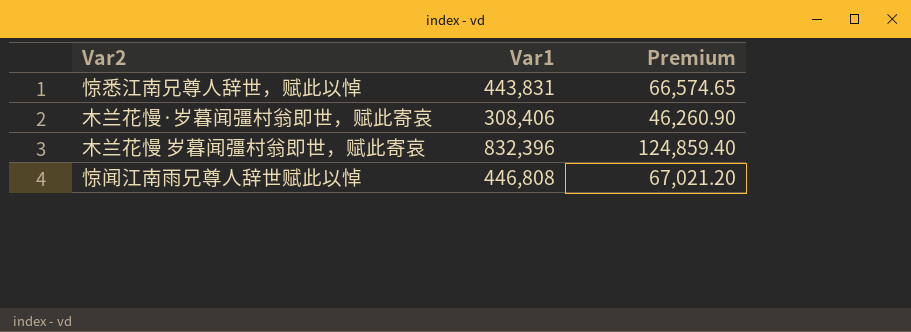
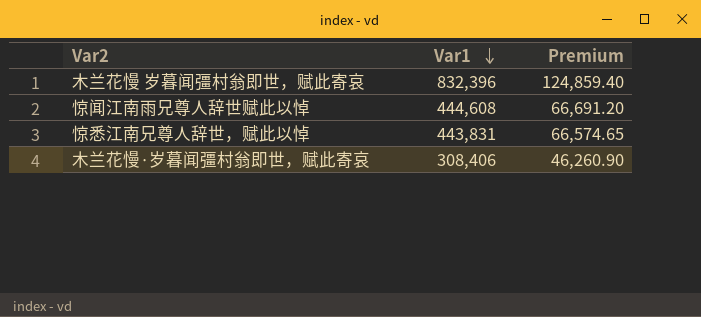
row order: none -> Var1 descending
惊闻江南雨兄尊人辞世赋此以悼 | Var1: 446,808 -> 444,608
惊闻江南雨兄尊人辞世赋此以悼 | Premium: 67,021.20 -> 66,691.20

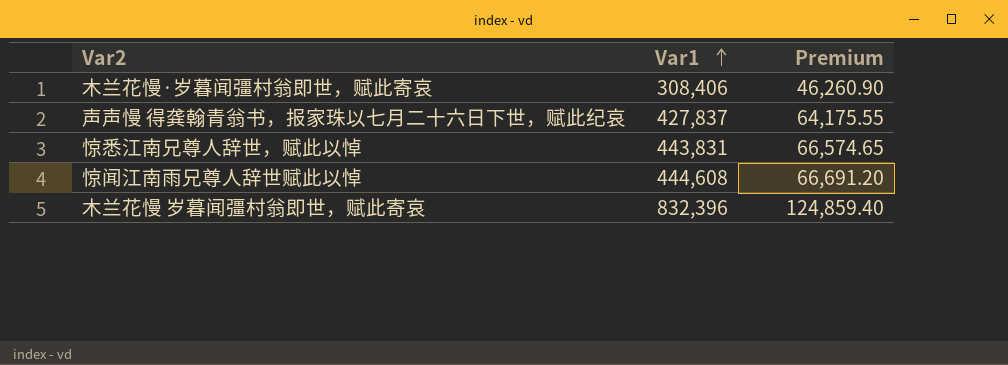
row order: Var1 descending -> Var1 ascending
row 声声慢 得龚翰青翁书，报家珠以七月二十六日下世，赋此纪哀: none -> 427,837 | 64,175.55

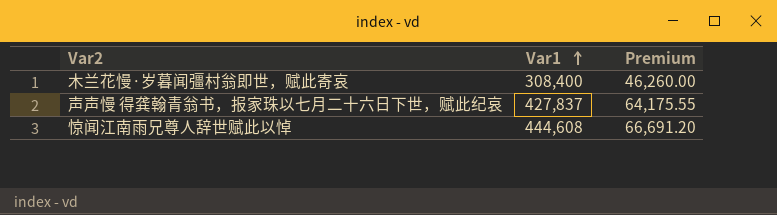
row 惊悉江南兄尊人辞世，赋此以悼: 443,831 | 66,574.65 -> none
row 木兰花慢 岁暮闻彊村翁即世，赋此寄哀: 832,396 | 124,859.40 -> none
木兰花慢·岁暮闻彊村翁即世，赋此寄哀 | Var1: 308,406 -> 308,400
木兰花慢·岁暮闻彊村翁即世，赋此寄哀 | Premium: 46,260.90 -> 46,260.00

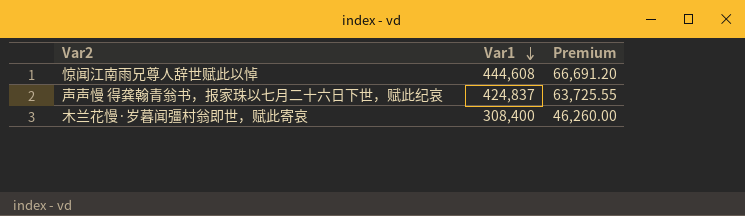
row order: Var1 ascending -> Var1 descending
声声慢 得龚翰青翁书，报家珠以七月二十六日下世，赋此纪哀 | Var1: 427,837 -> 424,837
声声慢 得龚翰青翁书，报家珠以七月二十六日下世，赋此纪哀 | Premium: 64,175.55 -> 63,725.55

